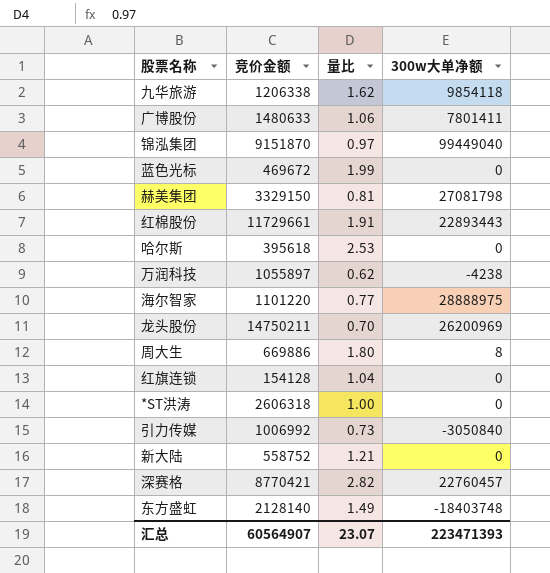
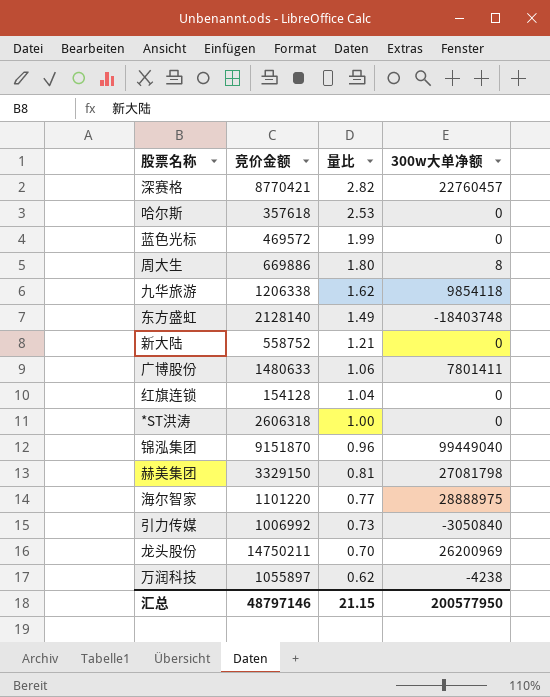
row order: none -> 量比 descending
row 红棉股份: 11729661 | 1.91 | 22893443 -> none
哈尔斯 | 竞价金额: 395618 -> 357618
蓝色光标 | 竞价金额: 469672 -> 469572
锦泓集团 | 量比: 0.97 -> 0.96
汇总 | 竞价金额: 60564907 -> 48797146
汇总 | 量比: 23.07 -> 21.15
汇总 | 300w大单净额: 223471393 -> 200577950

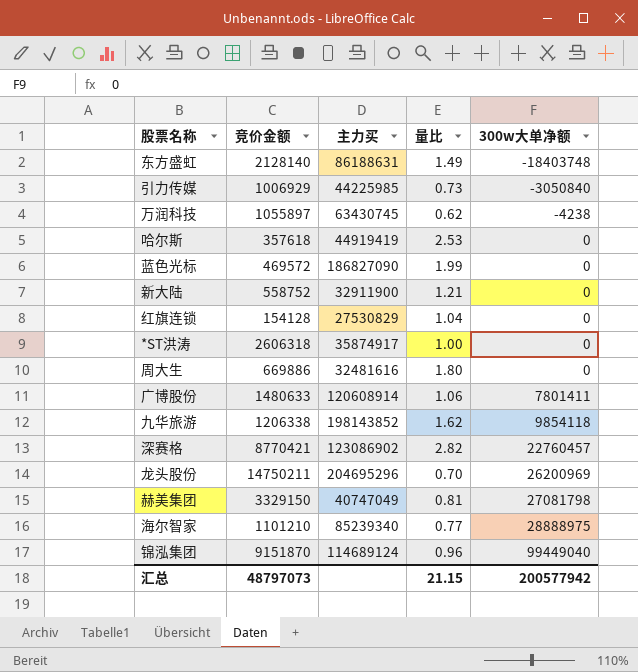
row order: 量比 descending -> 300w大单净额 ascending
column 主力买 | position: none -> 3
引力传媒 | 竞价金额: 1006992 -> 1006929
周大生 | 300w大单净额: 8 -> 0
海尔智家 | 竞价金额: 1101220 -> 1101210
汇总 | 竞价金额: 48797146 -> 48797073
汇总 | 300w大单净额: 200577950 -> 200577942

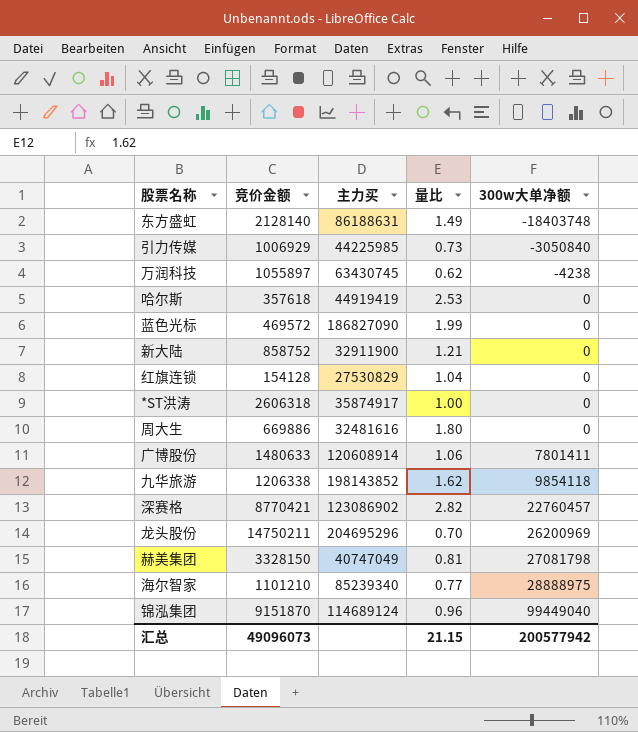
新大陆 | 竞价金额: 558752 -> 858752
赫美集团 | 竞价金额: 3329150 -> 3328150
汇总 | 竞价金额: 48797073 -> 49096073

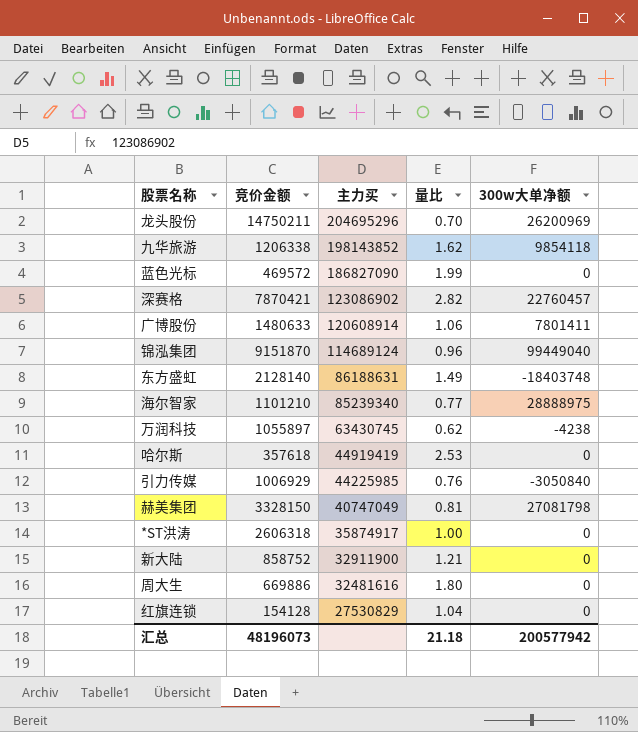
row order: 300w大单净额 ascending -> 主力买 descending
深赛格 | 竞价金额: 8770421 -> 7870421
引力传媒 | 量比: 0.73 -> 0.76
汇总 | 竞价金额: 49096073 -> 48196073
汇总 | 量比: 21.15 -> 21.18

